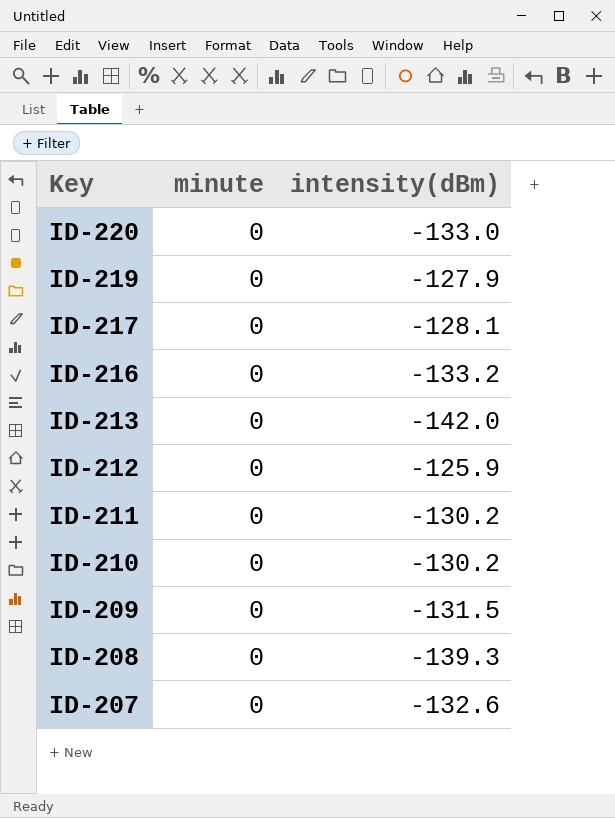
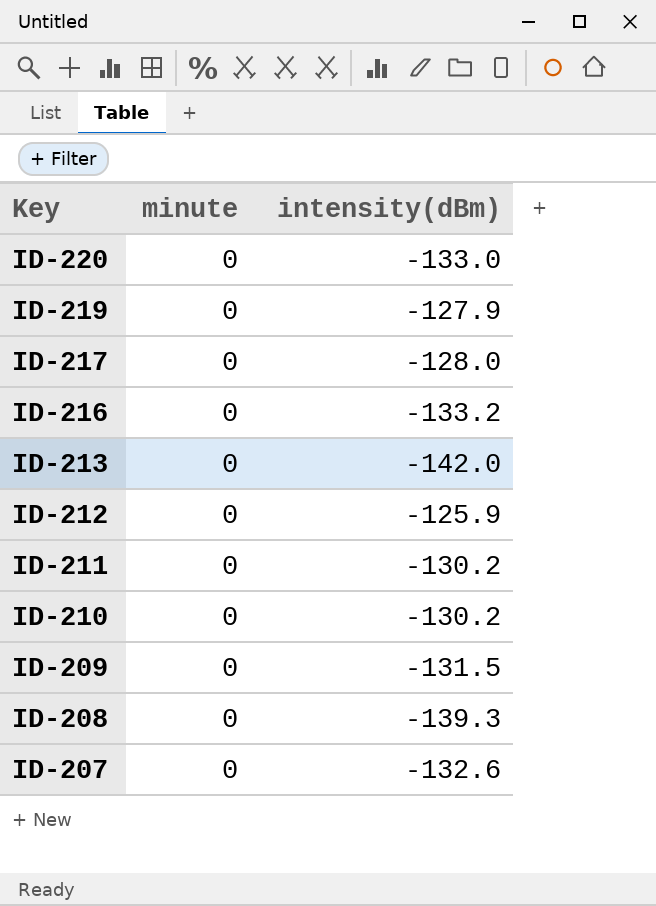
ID-217 | intensity(dBm): -128.1 -> -128.0

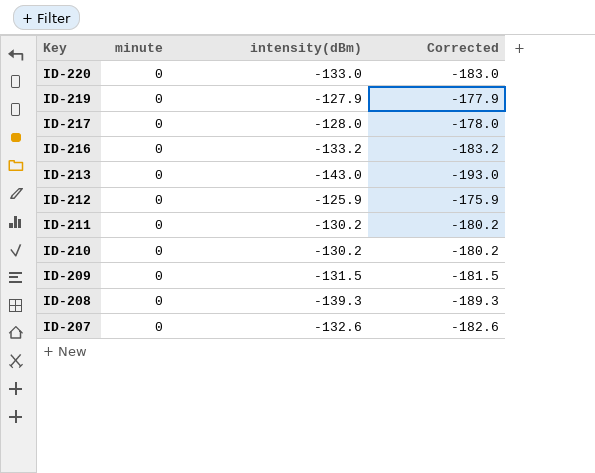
column Corrected | formula: none -> [intensity(dBm)] - 50
ID-213 | intensity(dBm): -142.0 -> -143.0

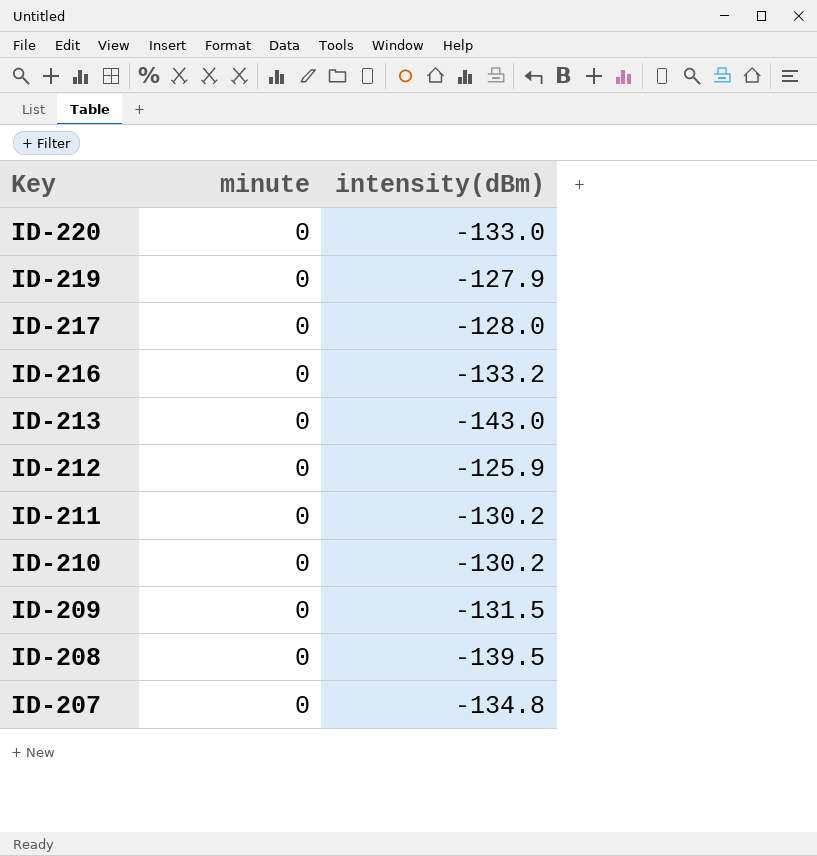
column Corrected | formula: [intensity(dBm)] - 50 -> none
ID-208 | intensity(dBm): -139.3 -> -139.5
ID-207 | intensity(dBm): -132.6 -> -134.8

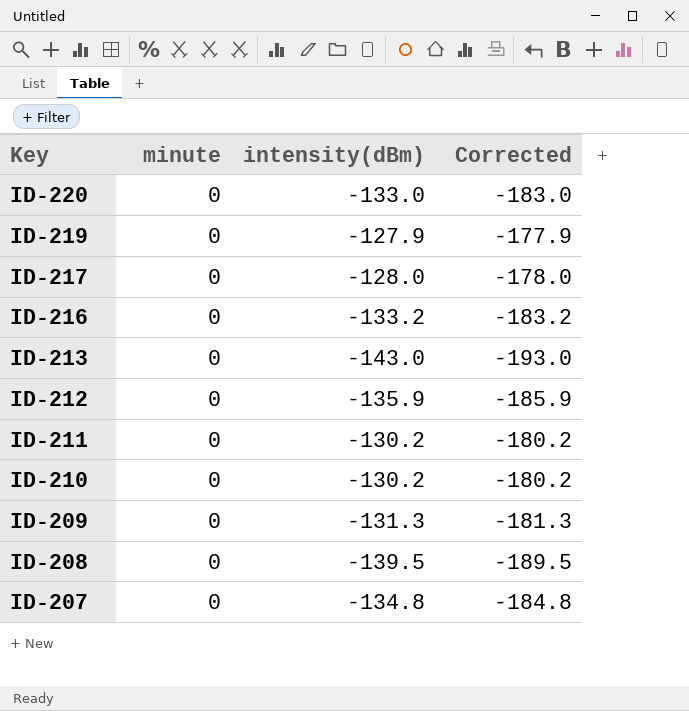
column Corrected | formula: none -> [intensity(dBm)] - 50
ID-212 | intensity(dBm): -125.9 -> -135.9
ID-209 | intensity(dBm): -131.5 -> -131.3

